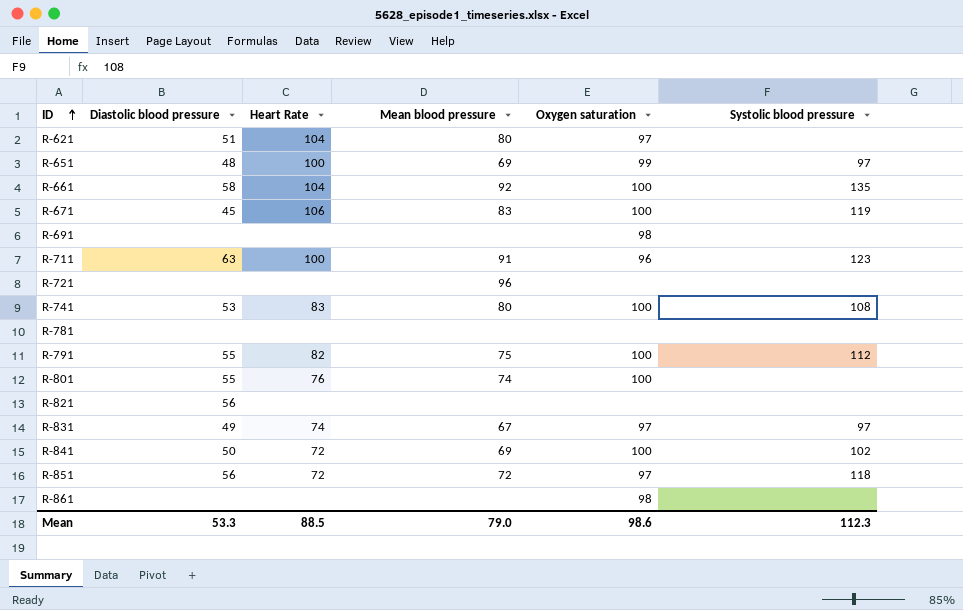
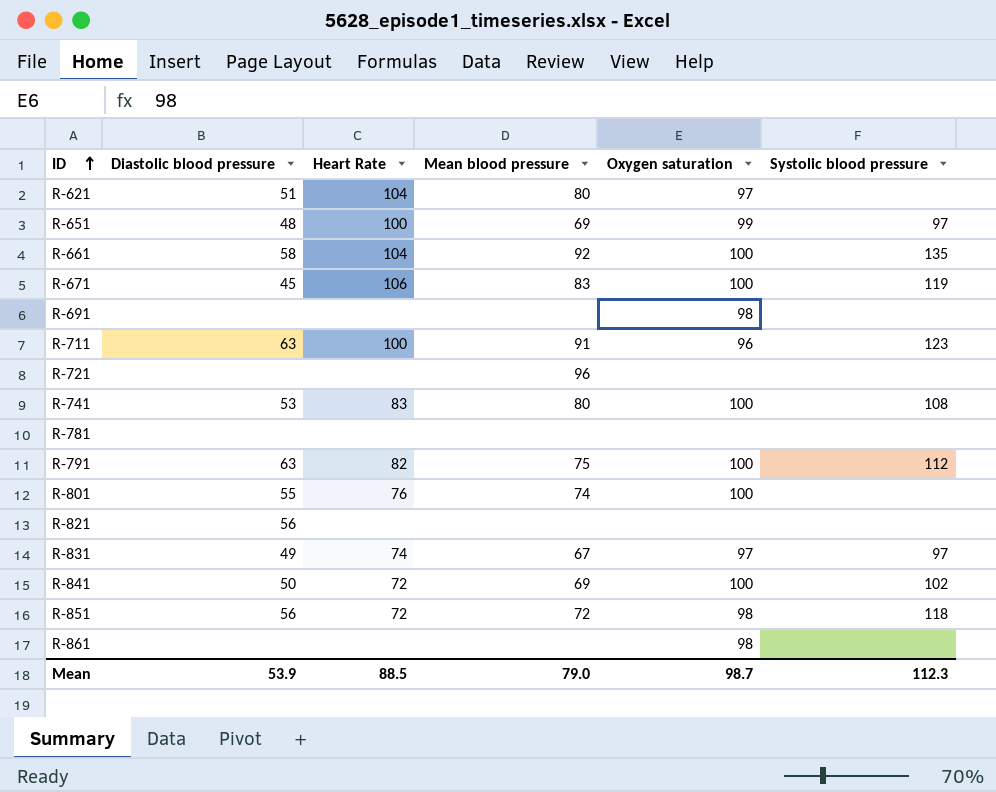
R-791 | Diastolic blood pressure: 55 -> 63
R-851 | Oxygen saturation: 97 -> 98
Mean | Diastolic blood pressure: 53.3 -> 53.9
Mean | Oxygen saturation: 98.6 -> 98.7

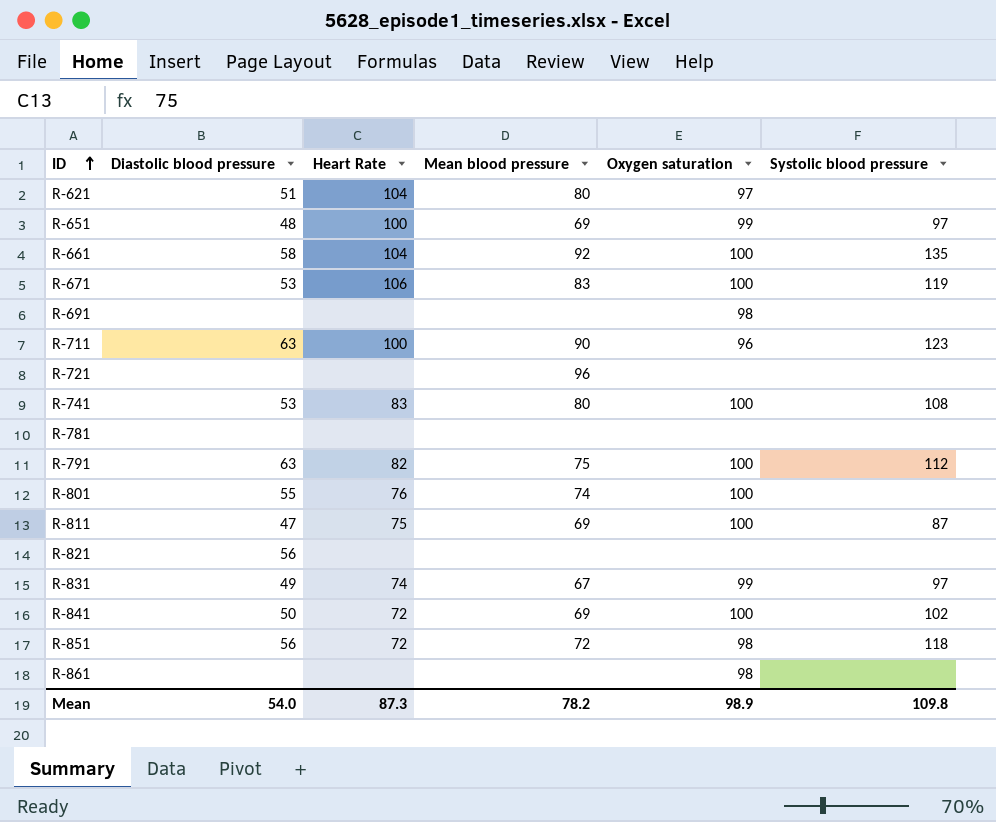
R-671 | Diastolic blood pressure: 45 -> 53
R-711 | Mean blood pressure: 91 -> 90
row R-811: none -> 47 | 75 | 69 | 100 | 87
R-831 | Oxygen saturation: 97 -> 99
Mean | Diastolic blood pressure: 53.9 -> 54.0
Mean | Heart Rate: 88.5 -> 87.3
Mean | Mean blood pressure: 79.0 -> 78.2
Mean | Oxygen saturation: 98.7 -> 98.9
Mean | Systolic blood pressure: 112.3 -> 109.8

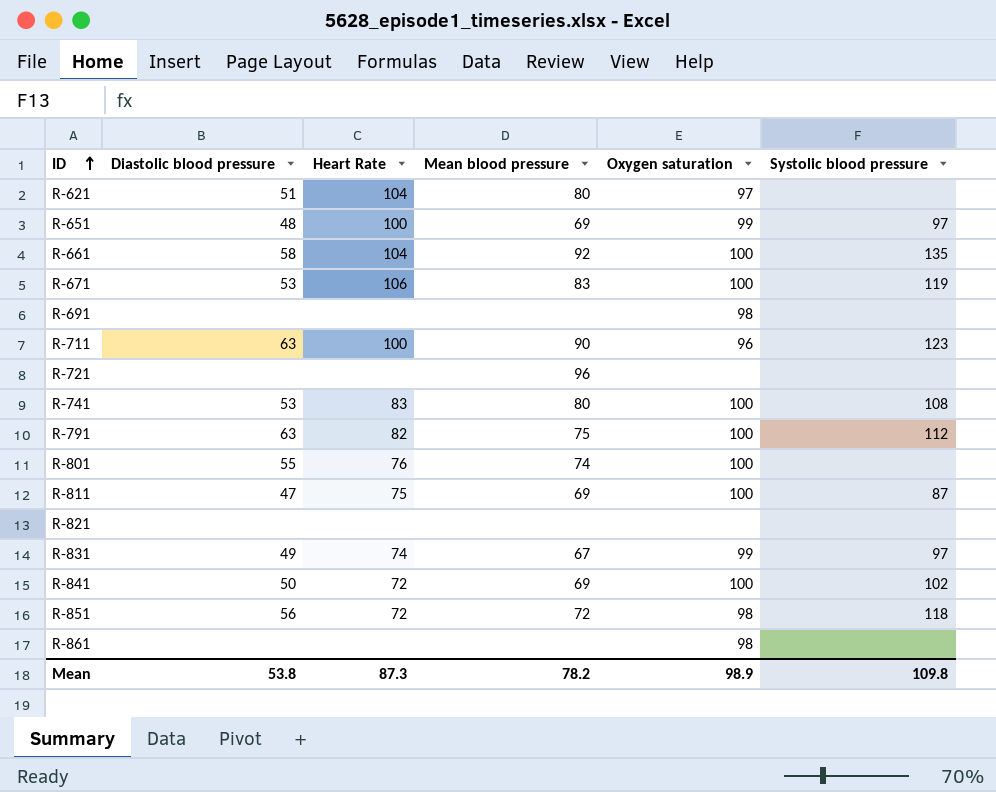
row R-781: none | none | none | none | none -> none
R-821 | Diastolic blood pressure: 56 -> none
Mean | Diastolic blood pressure: 54.0 -> 53.8

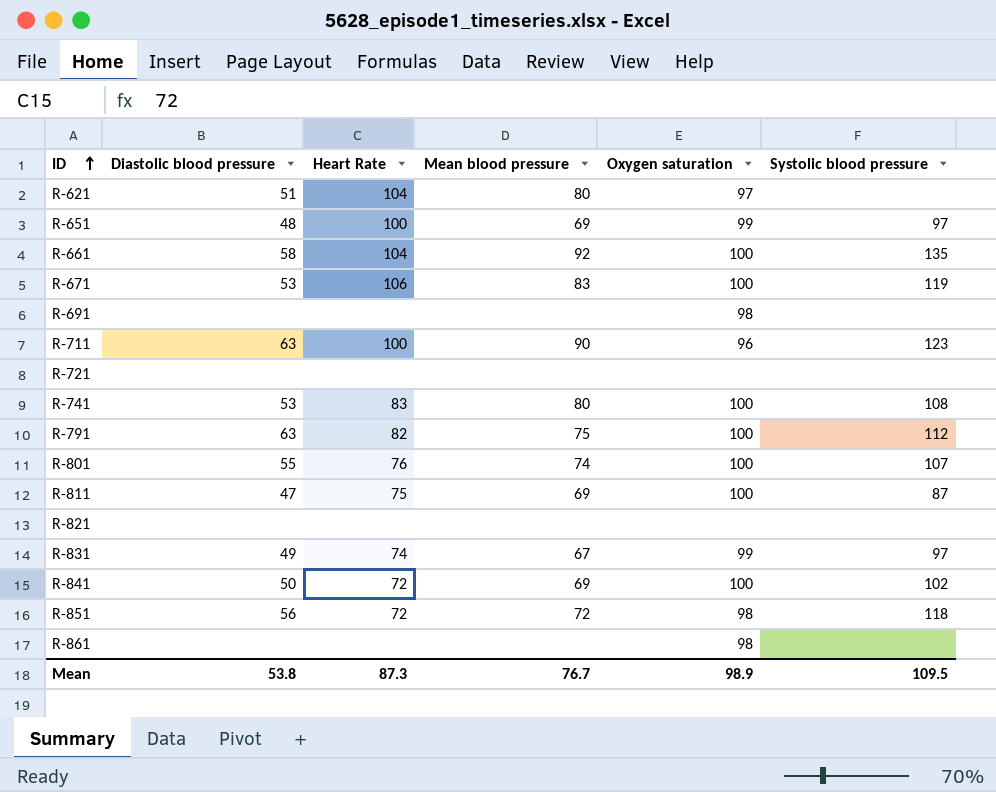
R-721 | Mean blood pressure: 96 -> none
R-801 | Systolic blood pressure: none -> 107
Mean | Mean blood pressure: 78.2 -> 76.7
Mean | Systolic blood pressure: 109.8 -> 109.5

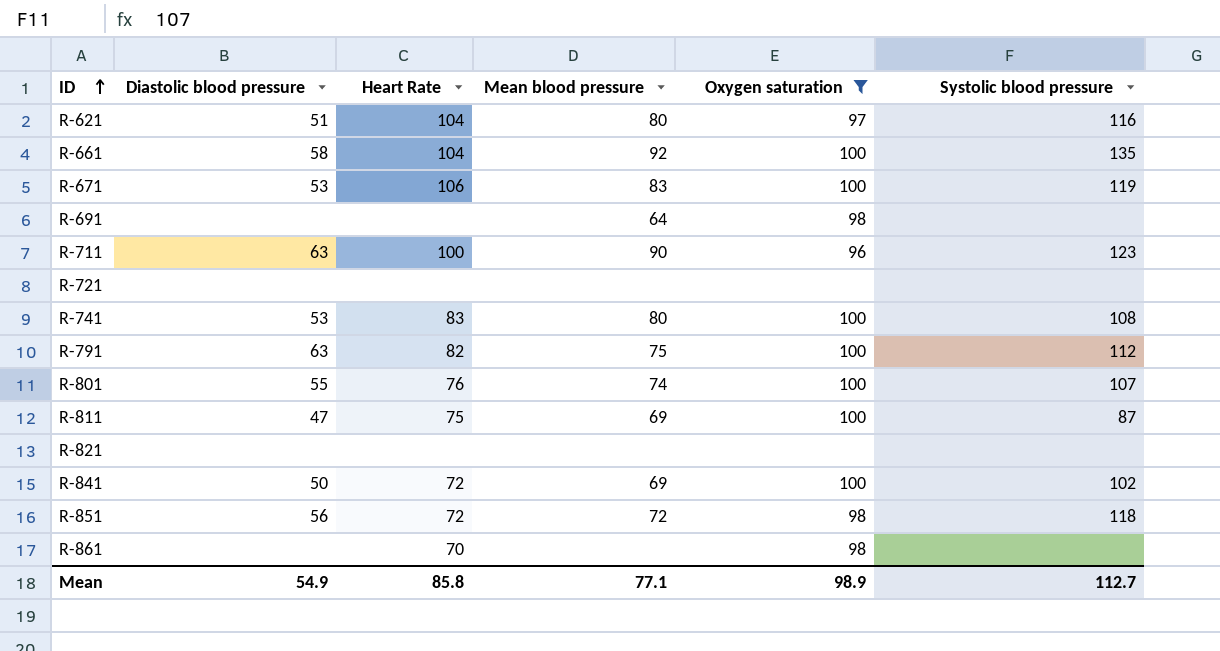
filter: none -> Oxygen saturation != 99
R-621 | Systolic blood pressure: none -> 116
R-691 | Mean blood pressure: none -> 64
R-861 | Heart Rate: none -> 70
Mean | Diastolic blood pressure: 53.8 -> 54.9
Mean | Heart Rate: 87.3 -> 85.8
Mean | Mean blood pressure: 76.7 -> 77.1
Mean | Systolic blood pressure: 109.5 -> 112.7

